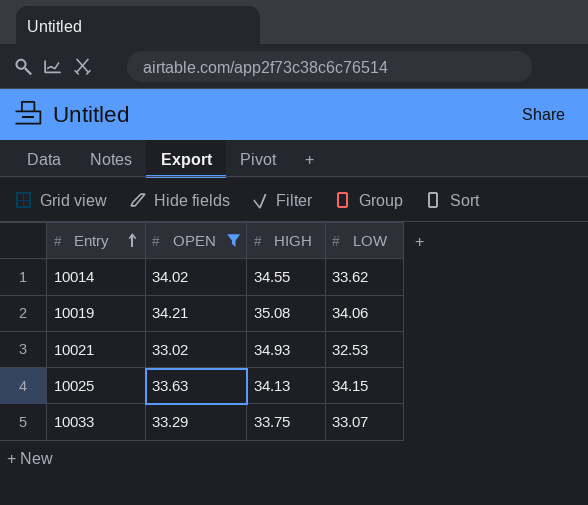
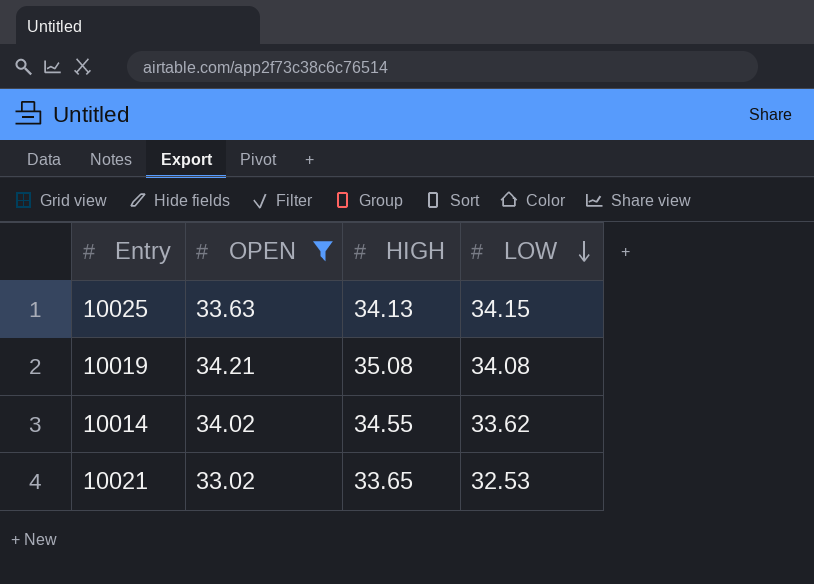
row order: Entry ascending -> LOW descending
row 10033: 33.29 | 33.75 | 33.07 -> none
10019 | LOW: 34.06 -> 34.08
10021 | HIGH: 34.93 -> 33.65

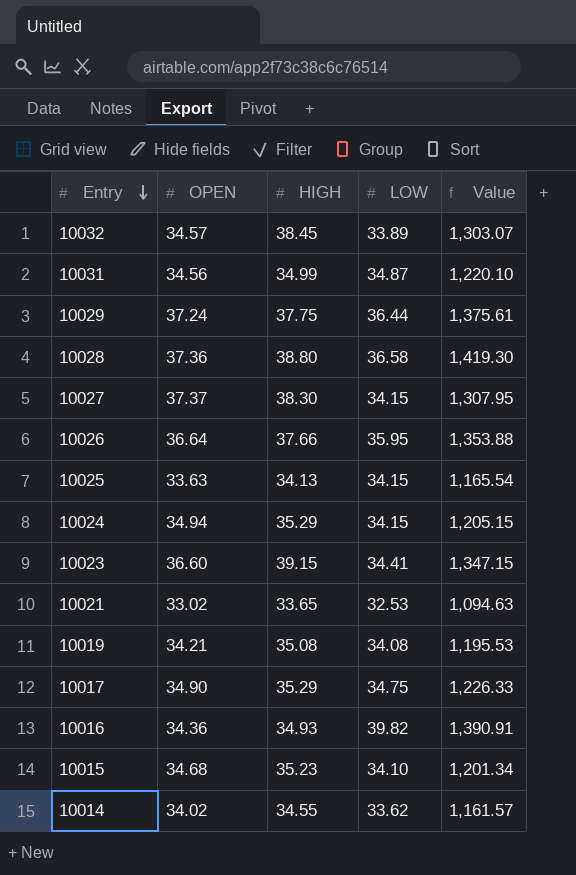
filter: OPEN <= 34.21 -> none
row order: LOW descending -> Entry descending
column Value | formula: none -> [HIGH] * [LOW]

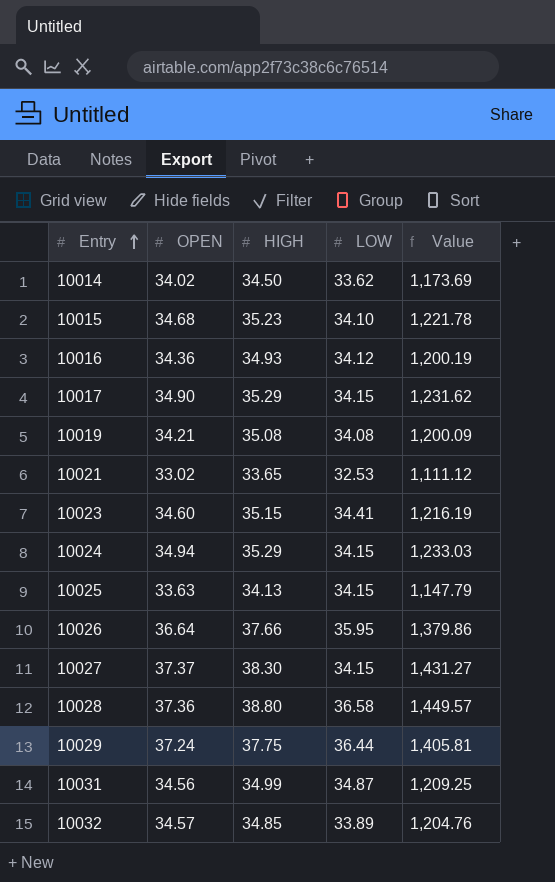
row order: Entry descending -> Entry ascending
column Value | formula: [HIGH] * [LOW] -> [OPEN] * [HIGH]
10014 | HIGH: 34.55 -> 34.50
10016 | LOW: 39.82 -> 34.12
10017 | LOW: 34.75 -> 34.15
10023 | OPEN: 36.60 -> 34.60
10023 | HIGH: 39.15 -> 35.15
10032 | HIGH: 38.45 -> 34.85

